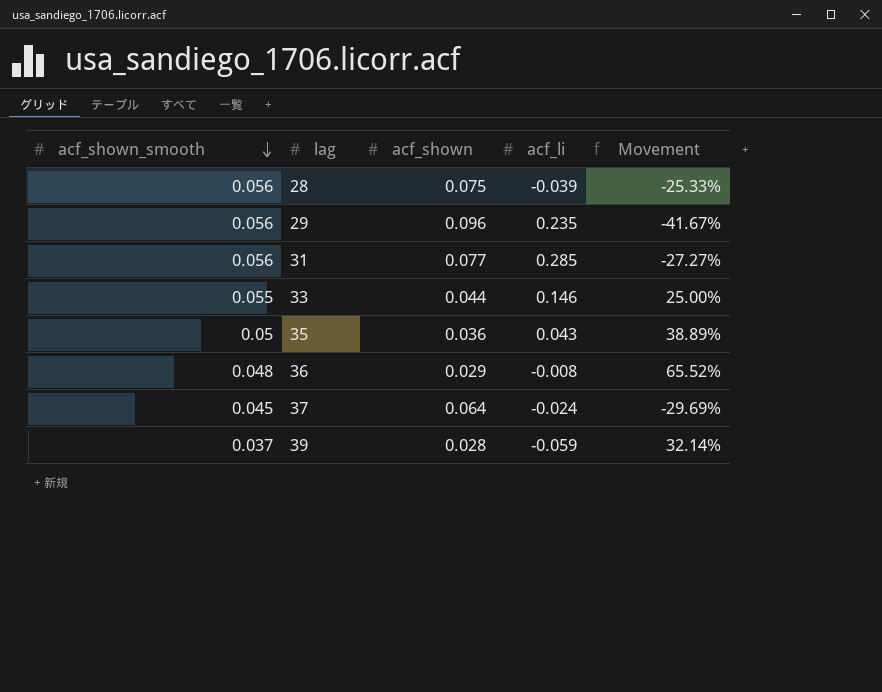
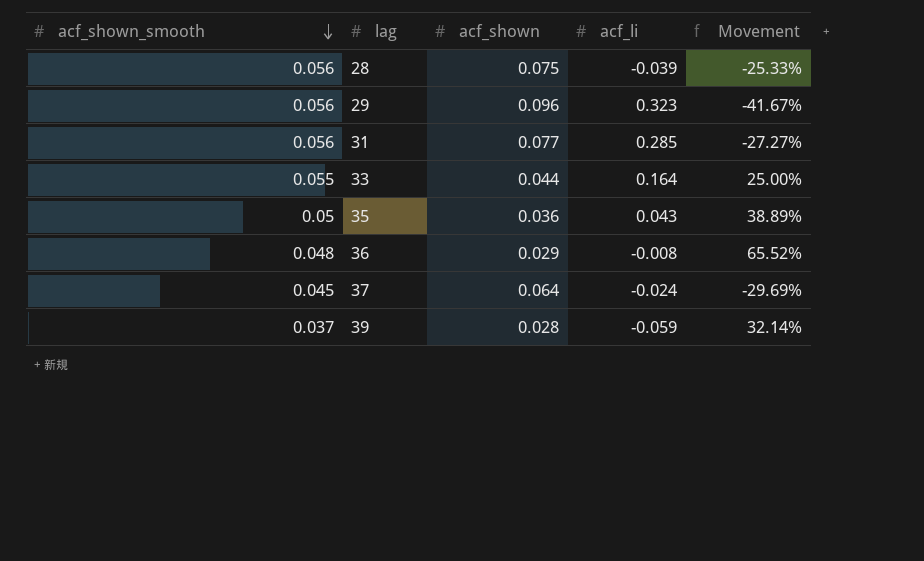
29 | acf_li: 0.235 -> 0.323
33 | acf_li: 0.146 -> 0.164

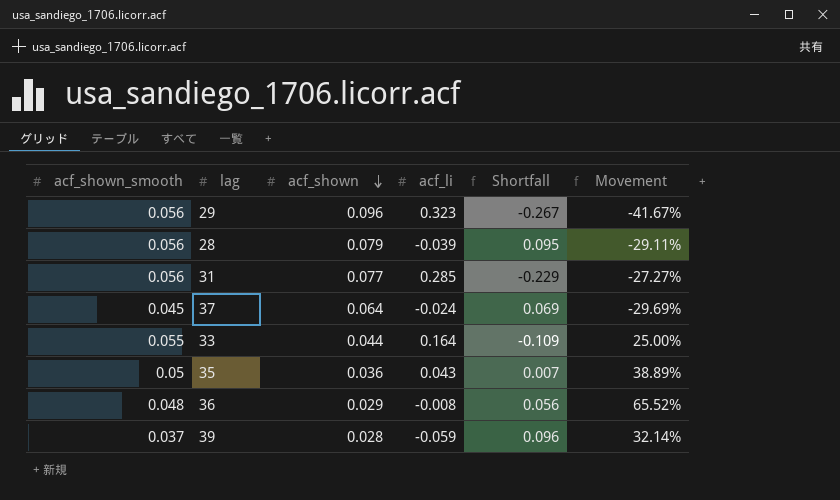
row order: acf_shown_smooth descending -> acf_shown descending
column Shortfall | formula: none -> [acf_shown_smooth] - [acf_li]
28 | acf_shown: 0.075 -> 0.079
28 | Movement: -25.33% -> -29.11%

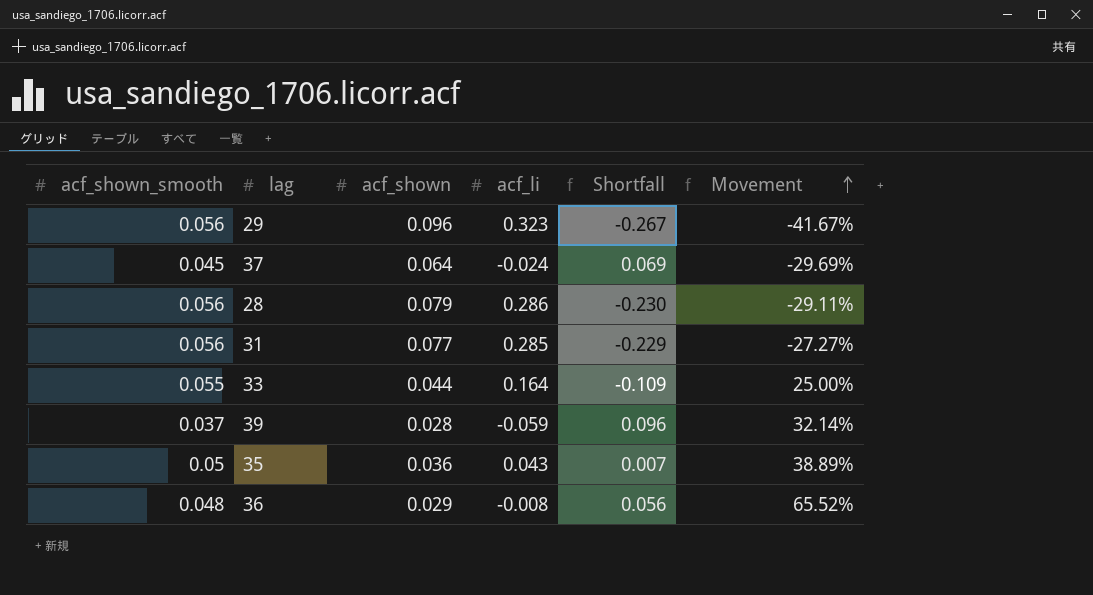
row order: acf_shown descending -> Movement ascending
28 | acf_li: -0.039 -> 0.286
28 | Shortfall: 0.095 -> -0.230

